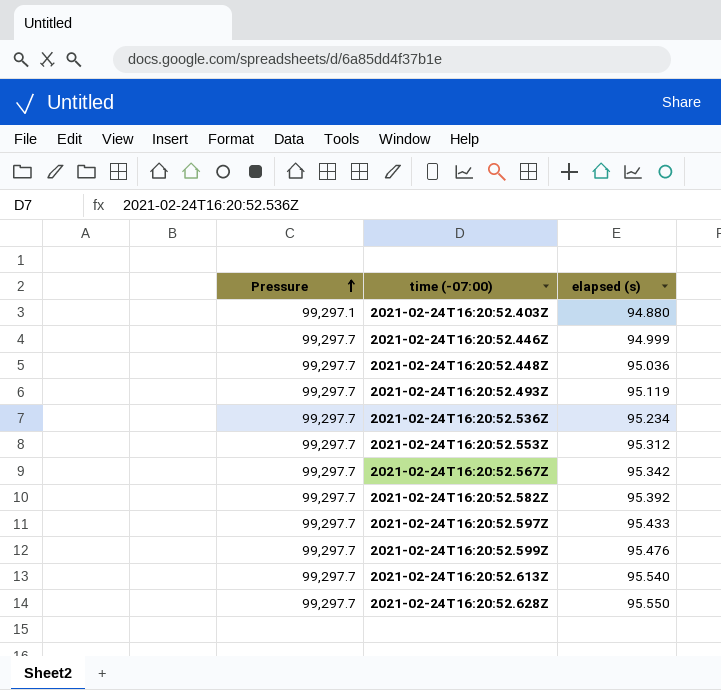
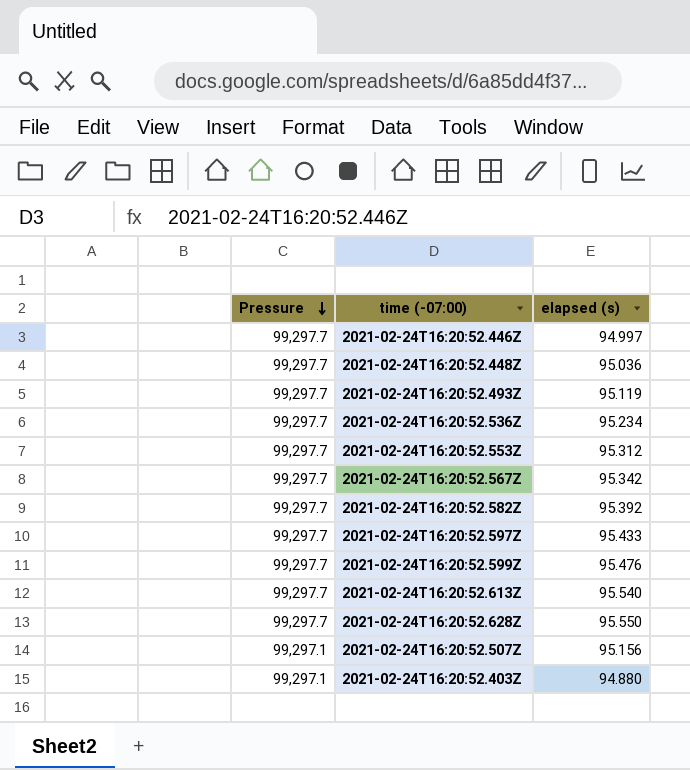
row order: Pressure ascending -> Pressure descending
2021-02-24T16:20:52.446Z | elapsed (s): 94.999 -> 94.997
row 2021-02-24T16:20:52.507Z: none -> 99,297.1 | 95.156

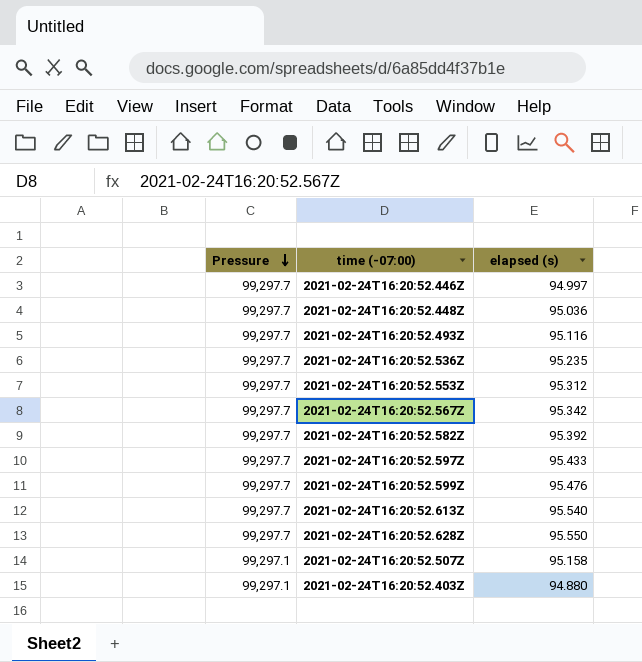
2021-02-24T16:20:52.493Z | elapsed (s): 95.119 -> 95.116
2021-02-24T16:20:52.536Z | elapsed (s): 95.234 -> 95.235
2021-02-24T16:20:52.507Z | elapsed (s): 95.156 -> 95.158

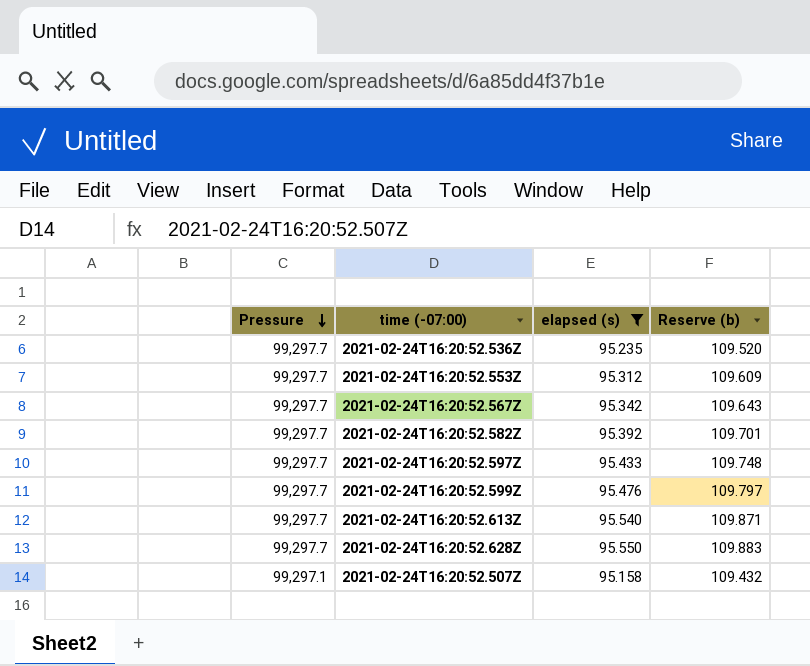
filter: none -> elapsed (s) >= 95.158
column Reserve (b) | formula: none -> [elapsed (s)] * 1.15

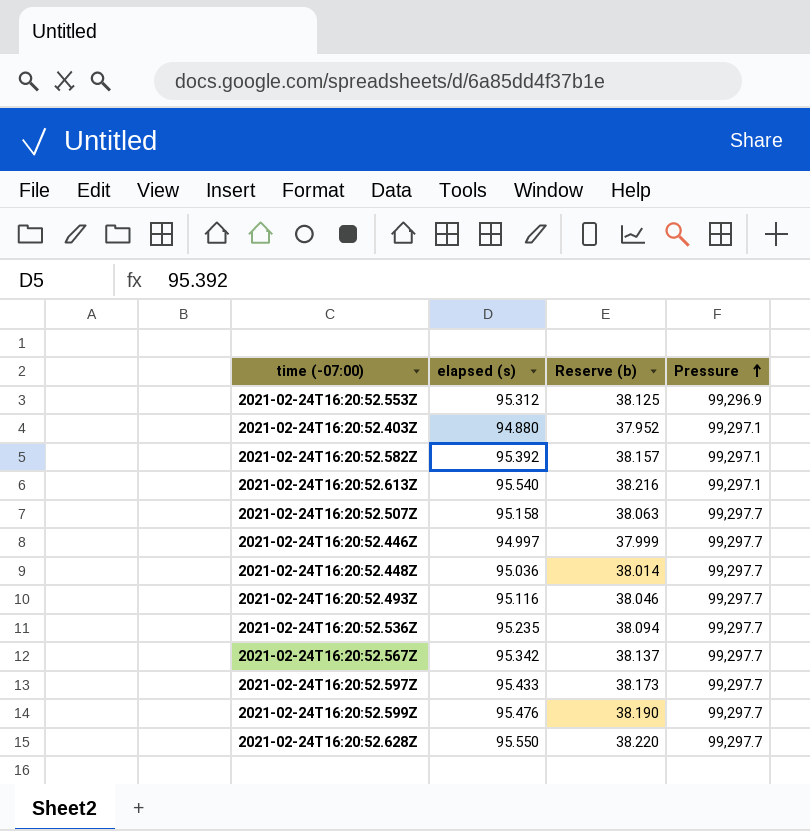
filter: elapsed (s) >= 95.158 -> none
row order: Pressure descending -> Pressure ascending
column Reserve (b) | formula: [elapsed (s)] * 1.15 -> [elapsed (s)] * 0.4
column Pressure | position: 1 -> 4
2021-02-24T16:20:52.553Z | Pressure: 99,297.7 -> 99,296.9
2021-02-24T16:20:52.582Z | Pressure: 99,297.7 -> 99,297.1
2021-02-24T16:20:52.613Z | Pressure: 99,297.7 -> 99,297.1
2021-02-24T16:20:52.507Z | Pressure: 99,297.1 -> 99,297.7

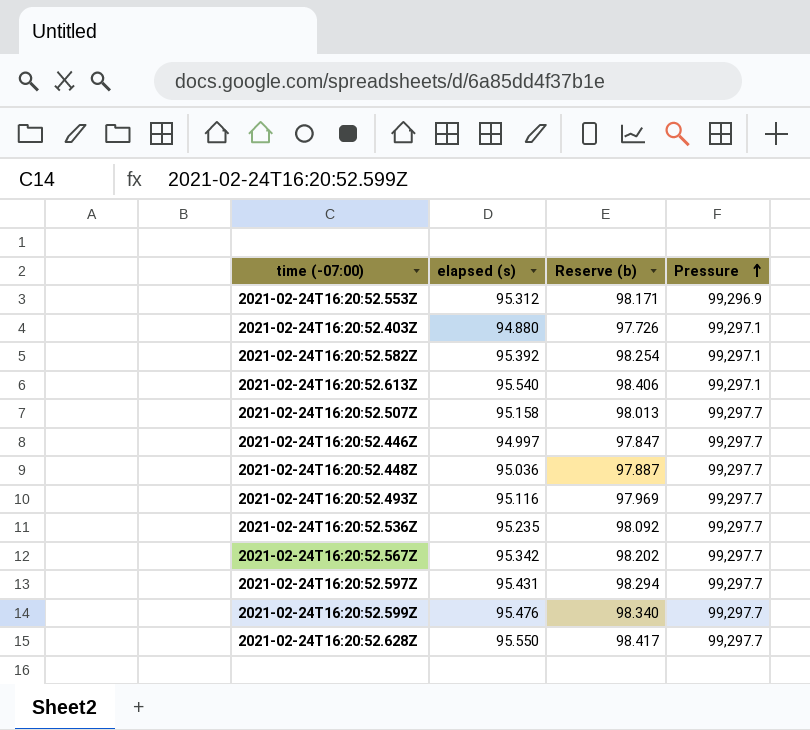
column Reserve (b) | formula: [elapsed (s)] * 0.4 -> [elapsed (s)] * 1.03
2021-02-24T16:20:52.597Z | elapsed (s): 95.433 -> 95.431

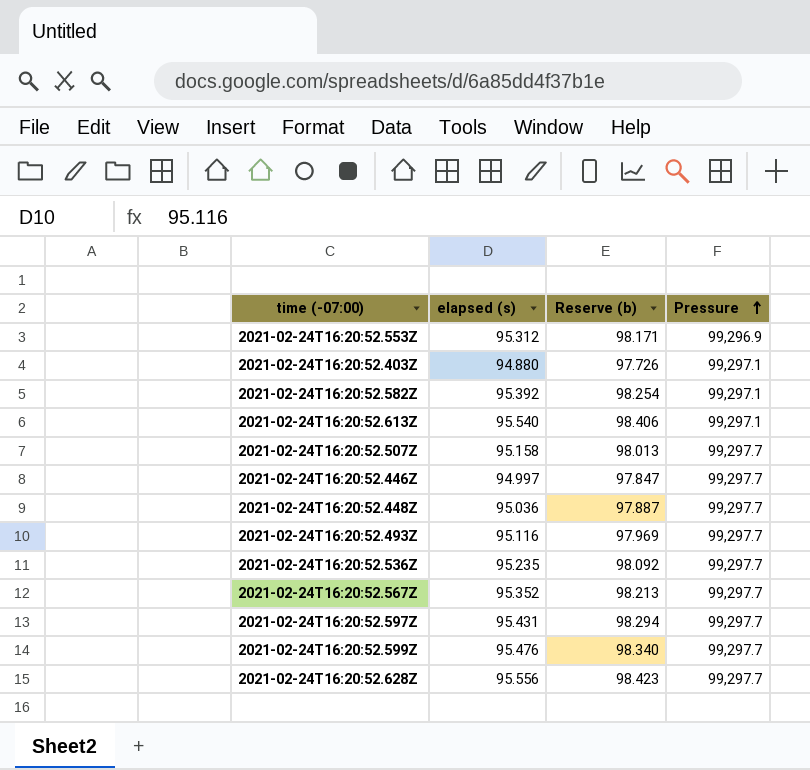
2021-02-24T16:20:52.567Z | elapsed (s): 95.342 -> 95.352
2021-02-24T16:20:52.567Z | Reserve (b): 98.202 -> 98.213
2021-02-24T16:20:52.628Z | elapsed (s): 95.550 -> 95.556
2021-02-24T16:20:52.628Z | Reserve (b): 98.417 -> 98.423

